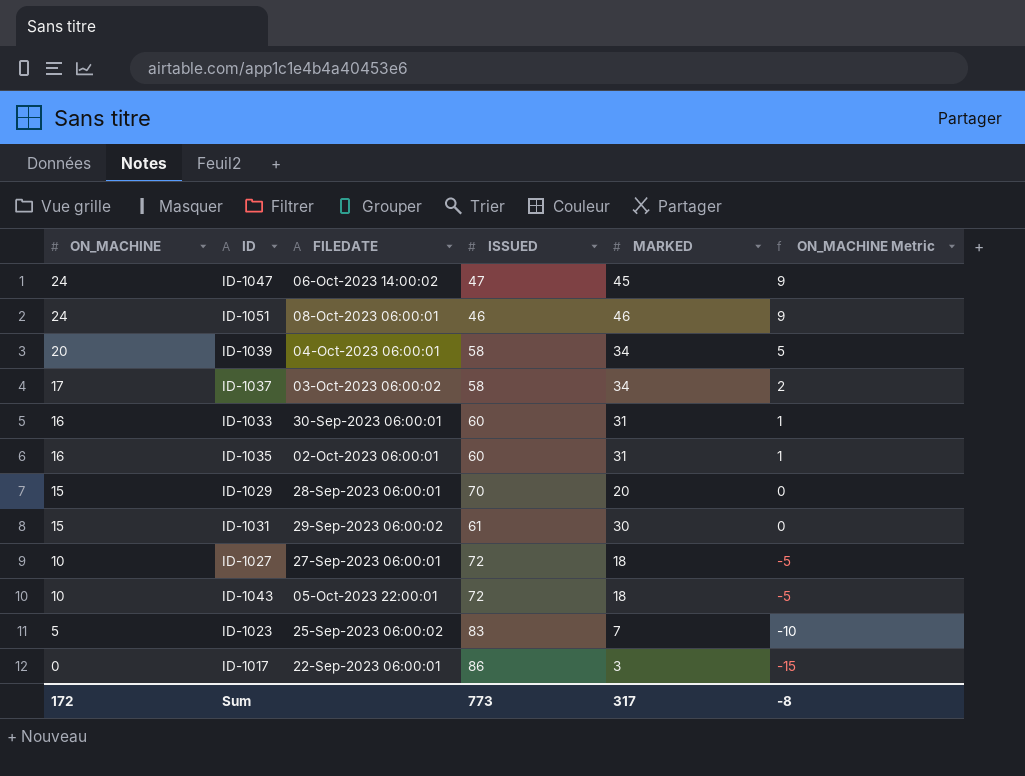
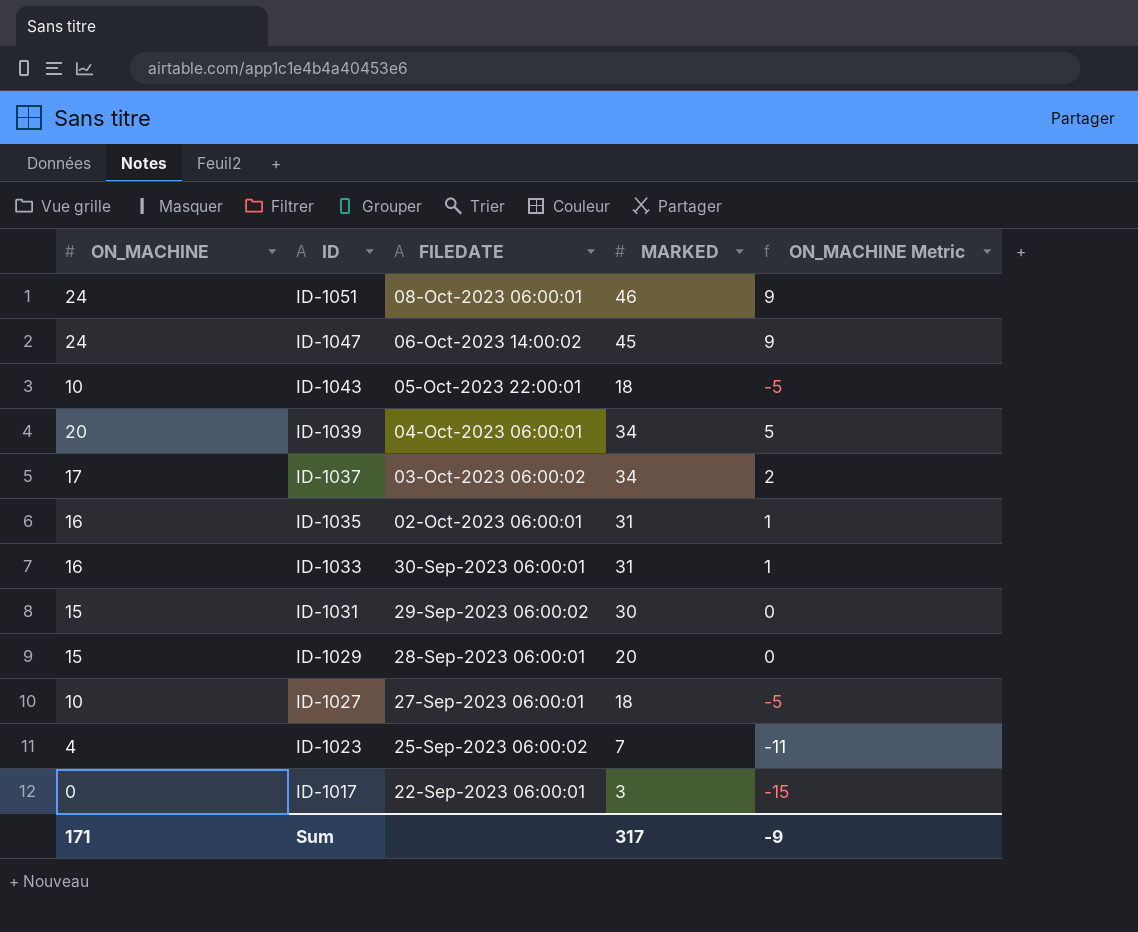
row order: ON_MACHINE descending -> ID descending
column ISSUED | position: 4 -> none
ID-1023 | ON_MACHINE: 5 -> 4
ID-1023 | ON_MACHINE Metric: -10 -> -11
Sum | ON_MACHINE: 172 -> 171
Sum | ON_MACHINE Metric: -8 -> -9

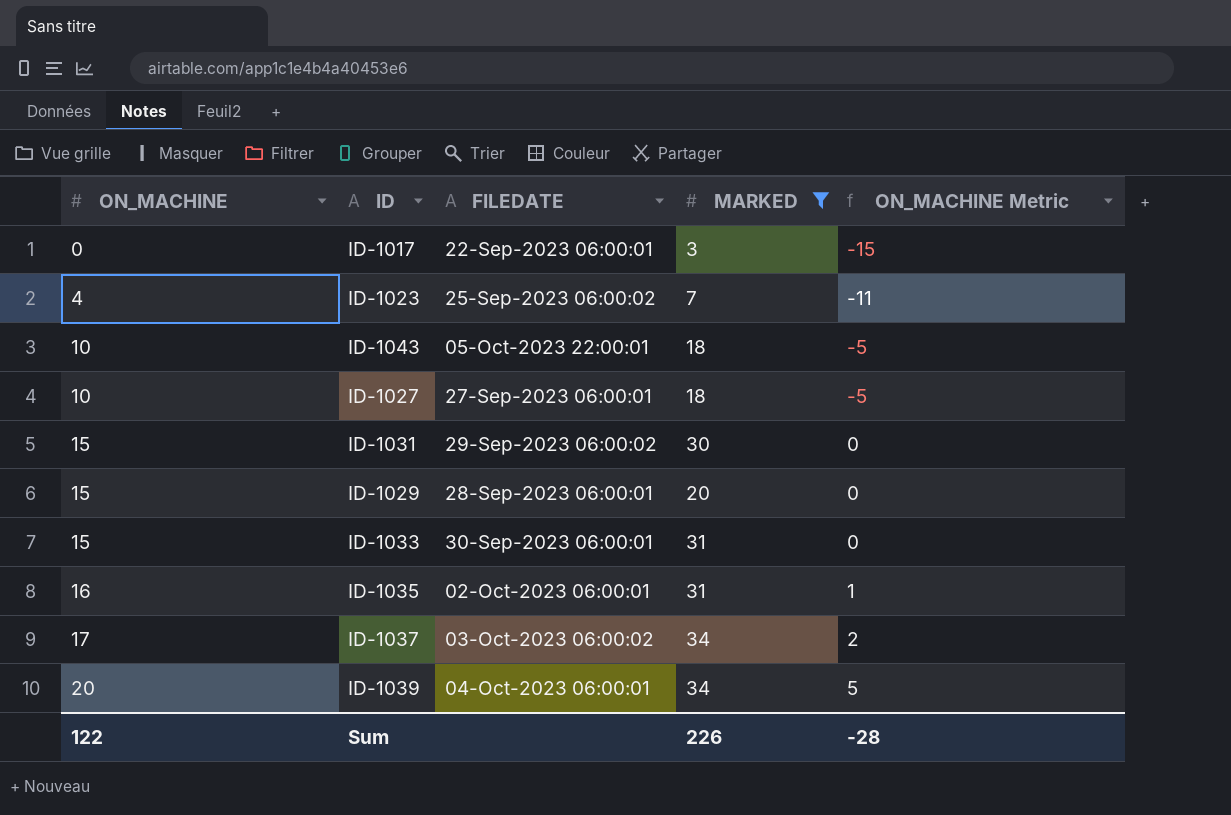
filter: none -> MARKED <= 34
row order: ID descending -> ON_MACHINE ascending
ID-1033 | ON_MACHINE: 16 -> 15
ID-1033 | ON_MACHINE Metric: 1 -> 0
Sum | ON_MACHINE: 171 -> 122
Sum | MARKED: 317 -> 226
Sum | ON_MACHINE Metric: -9 -> -28

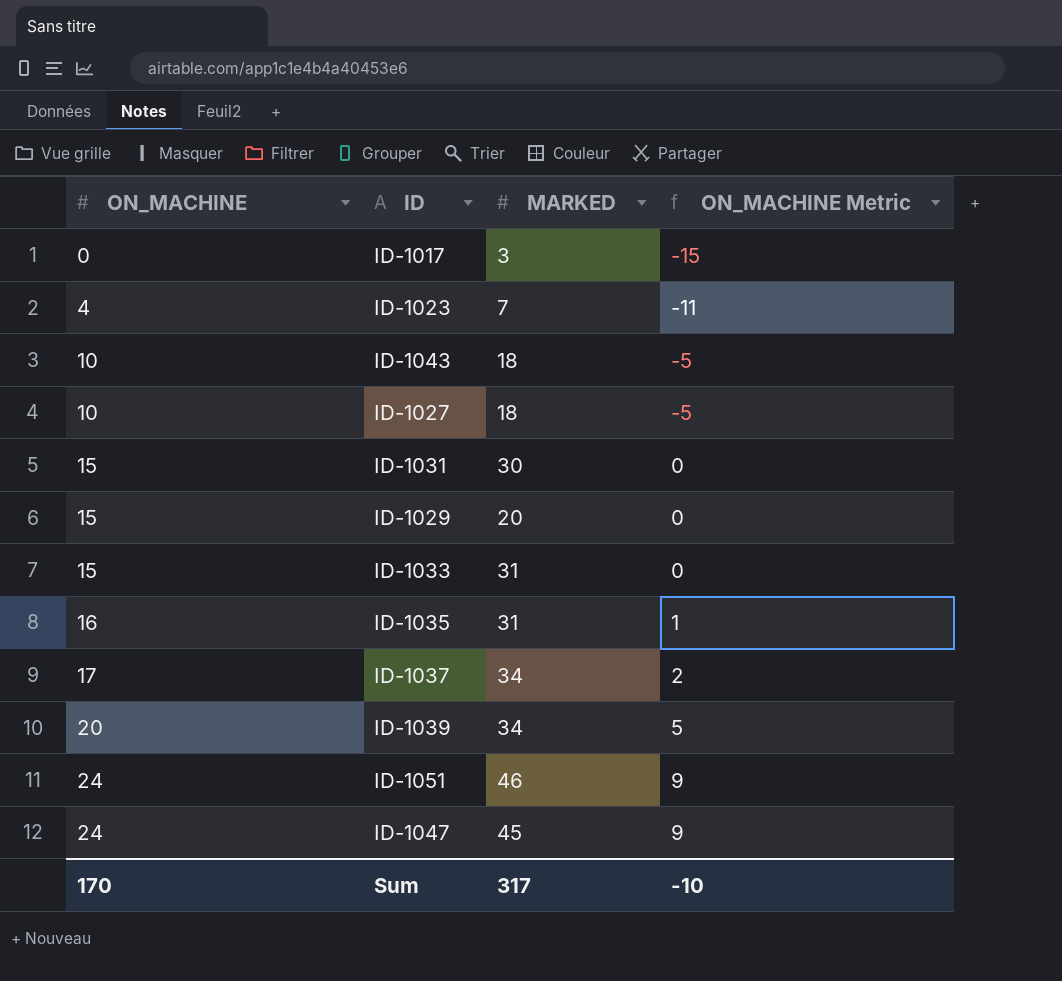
filter: MARKED <= 34 -> none
column FILEDATE | position: 3 -> none
Sum | ON_MACHINE: 122 -> 170
Sum | MARKED: 226 -> 317
Sum | ON_MACHINE Metric: -28 -> -10

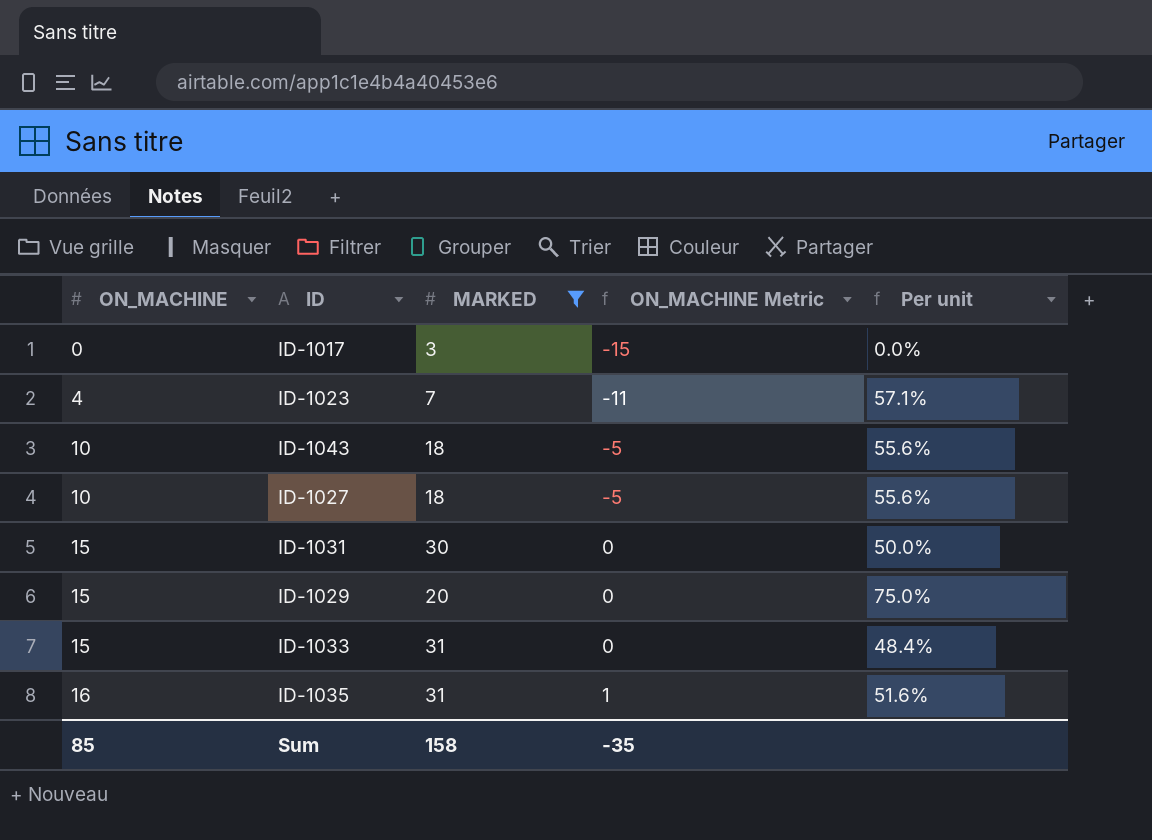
filter: none -> MARKED <= 31
column Per unit | formula: none -> [ON_MACHINE] / [MARKED]
Sum | ON_MACHINE: 170 -> 85
Sum | MARKED: 317 -> 158
Sum | ON_MACHINE Metric: -10 -> -35

